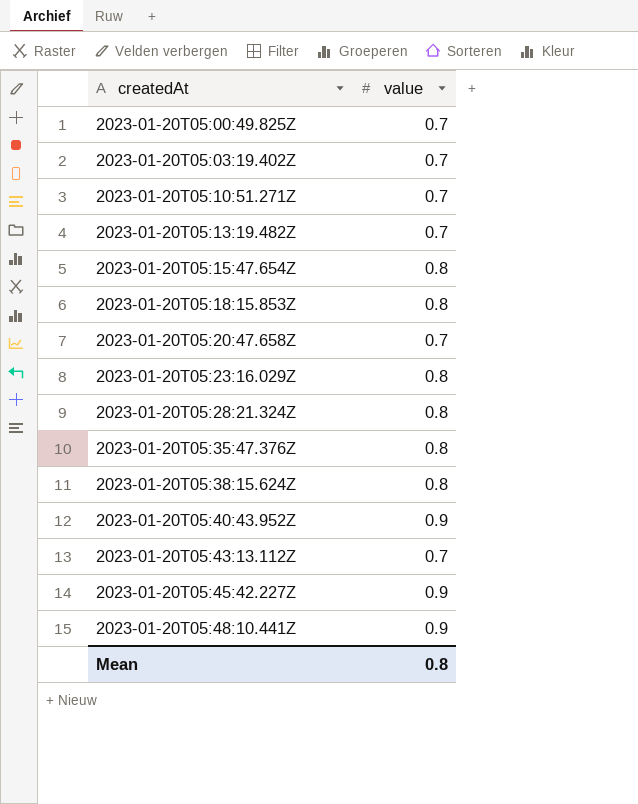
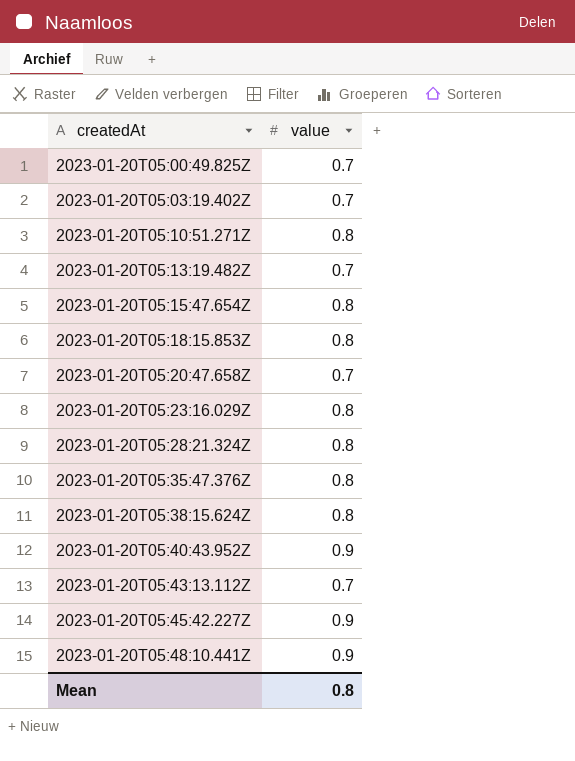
2023-01-20T05:10:51.271Z | value: 0.7 -> 0.8

